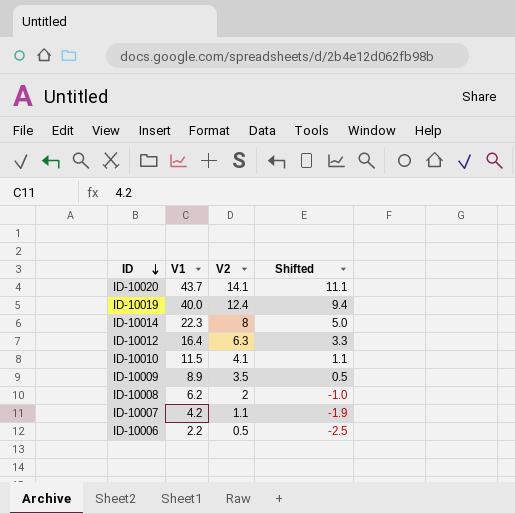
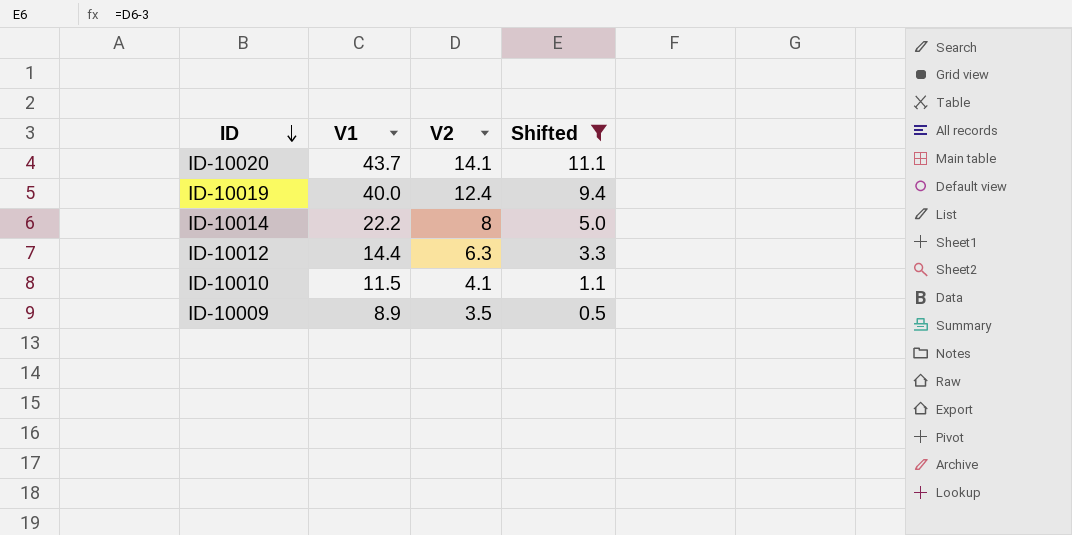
filter: none -> Shifted >= 0.5
ID-10014 | V1: 22.3 -> 22.2
ID-10012 | V1: 16.4 -> 14.4

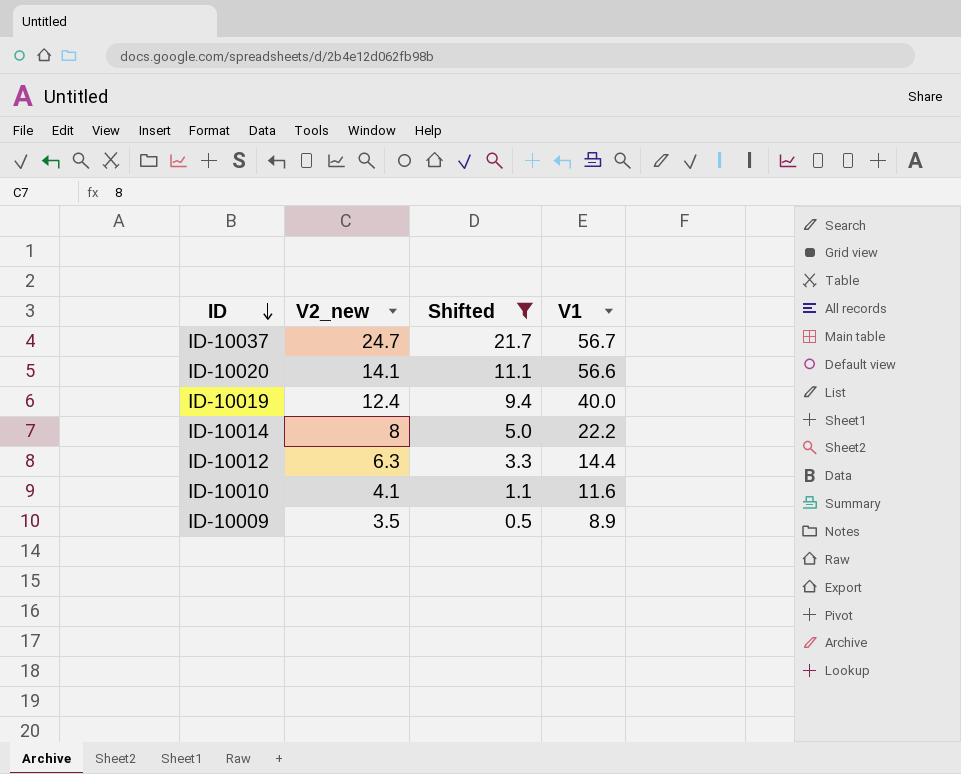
column name: V2 -> V2_new
column V1 | position: 2 -> 4
row ID-10037: none -> 24.7 | 21.7 | 56.7
ID-10020 | V1: 43.7 -> 56.6
ID-10010 | V1: 11.5 -> 11.6

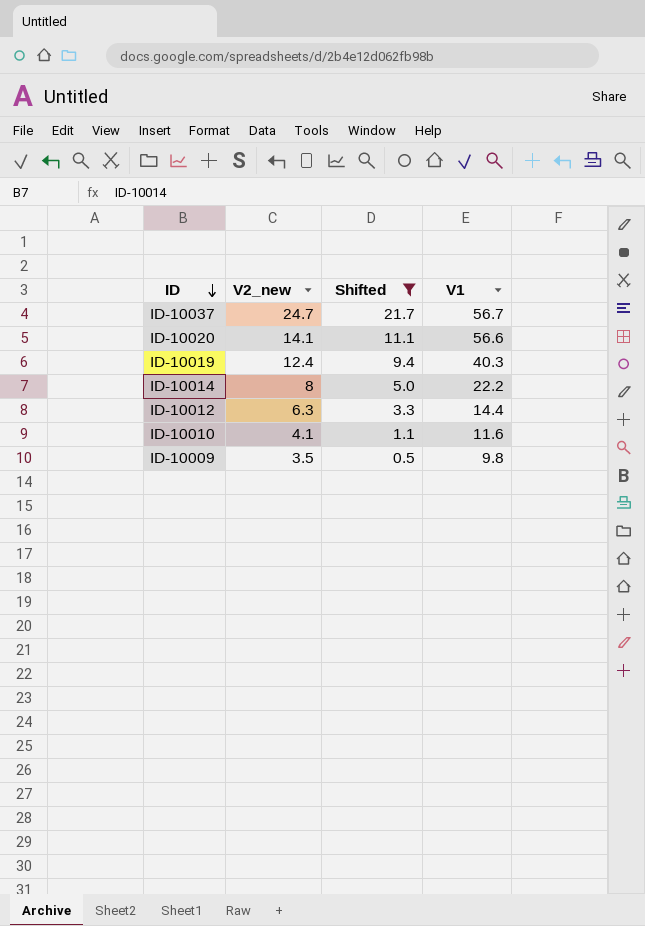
ID-10019 | V1: 40.0 -> 40.3
ID-10009 | V1: 8.9 -> 9.8

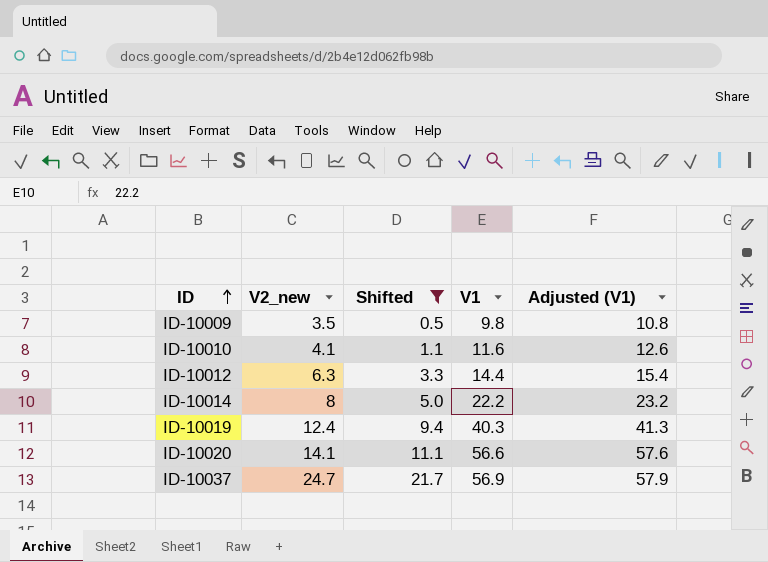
row order: ID descending -> ID ascending
column Adjusted (V1) | formula: none -> [V1] + 1
ID-10037 | V1: 56.7 -> 56.9

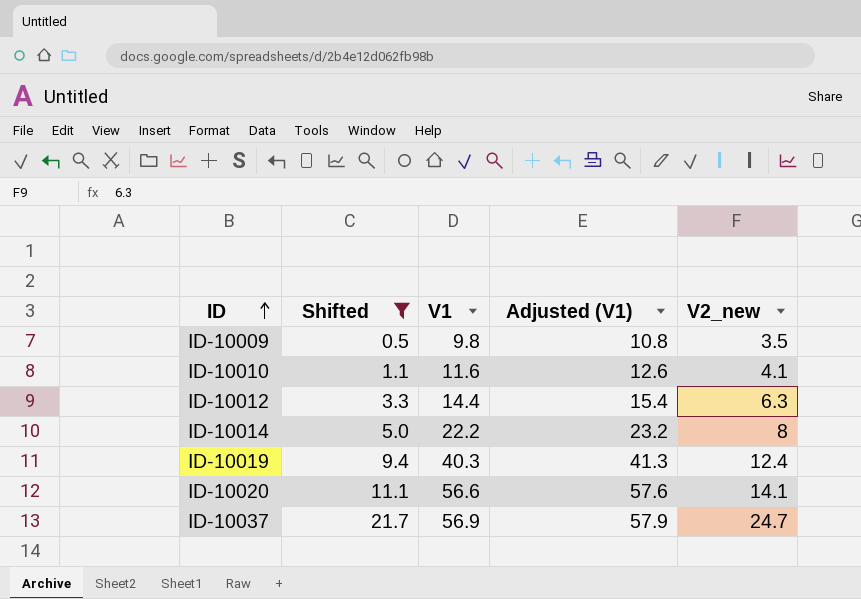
column V2_new | position: 2 -> 5

